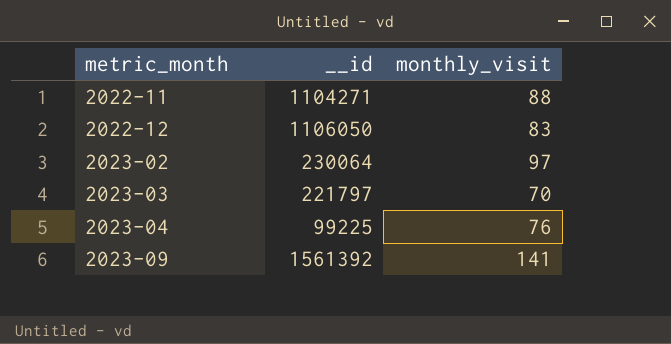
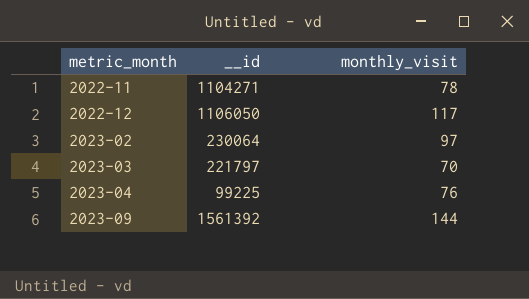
2022-11 | monthly_visit: 88 -> 78
2022-12 | monthly_visit: 83 -> 117
2023-09 | monthly_visit: 141 -> 144

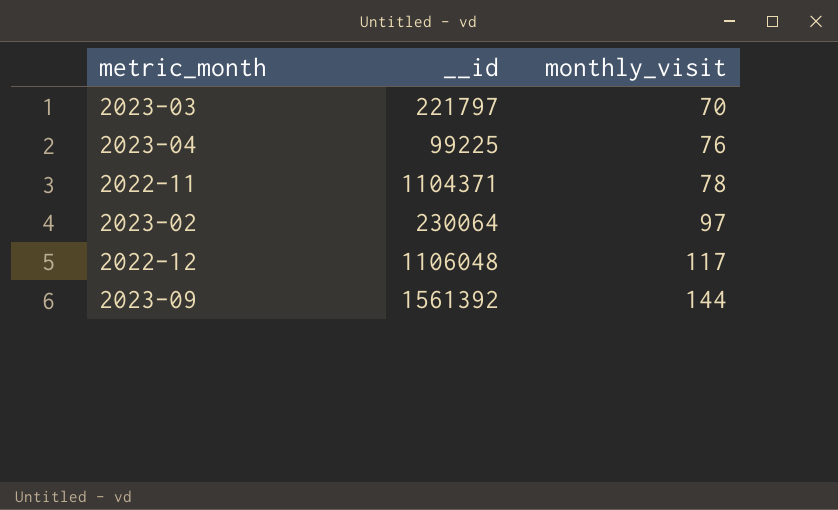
row order: metric_month ascending -> monthly_visit ascending
2022-11 | __id: 1104271 -> 1104371
2022-12 | __id: 1106050 -> 1106048

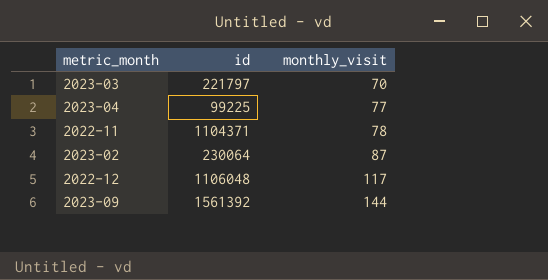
column name: __id -> id
2023-04 | monthly_visit: 76 -> 77
2023-02 | monthly_visit: 97 -> 87

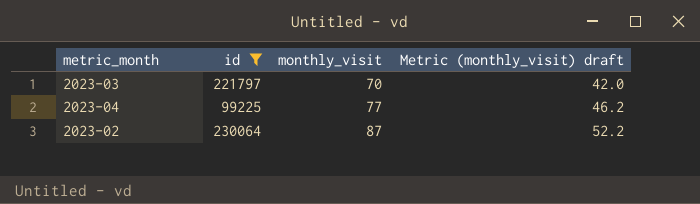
filter: none -> id <= 230064
column Metric (monthly_visit) draft | formula: none -> [monthly_visit] * 0.6

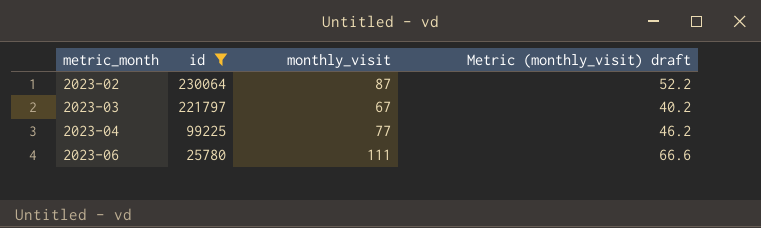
row order: monthly_visit ascending -> metric_month ascending
2023-03 | monthly_visit: 70 -> 67
2023-03 | Metric (monthly_visit) draft: 42.0 -> 40.2
row 2023-06: none -> 25780 | 111 | 66.6

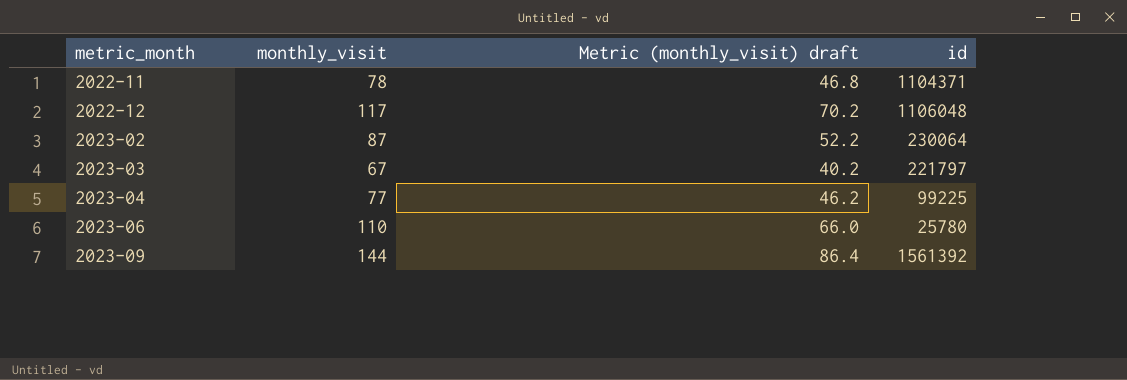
filter: id <= 230064 -> none
column id | position: 2 -> 4
2023-06 | monthly_visit: 111 -> 110
2023-06 | Metric (monthly_visit) draft: 66.6 -> 66.0

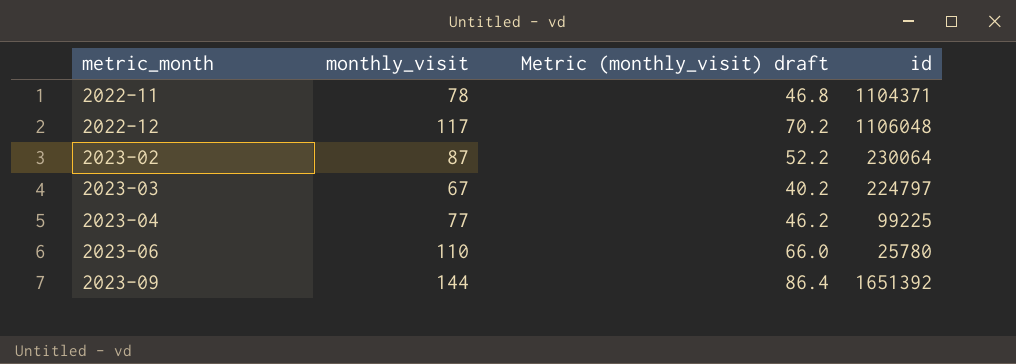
2023-03 | id: 221797 -> 224797
2023-09 | id: 1561392 -> 1651392

